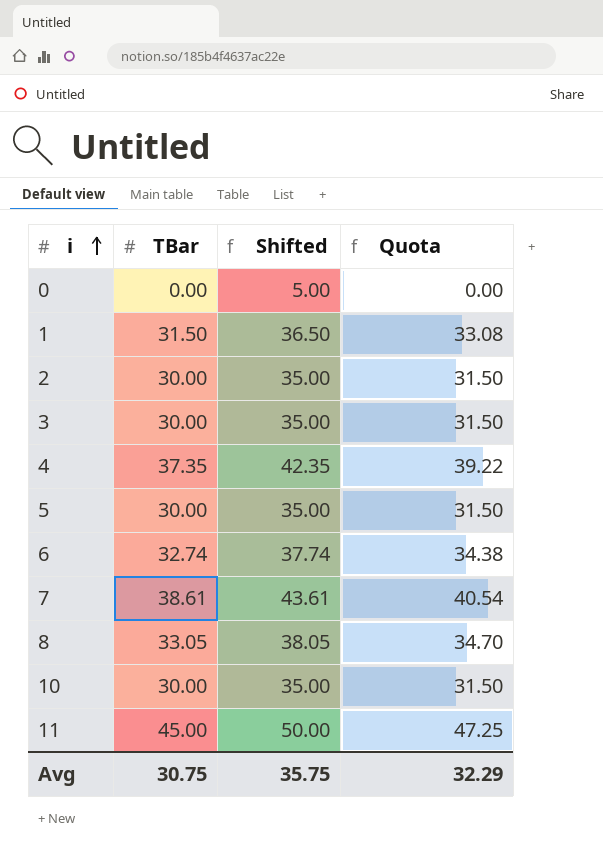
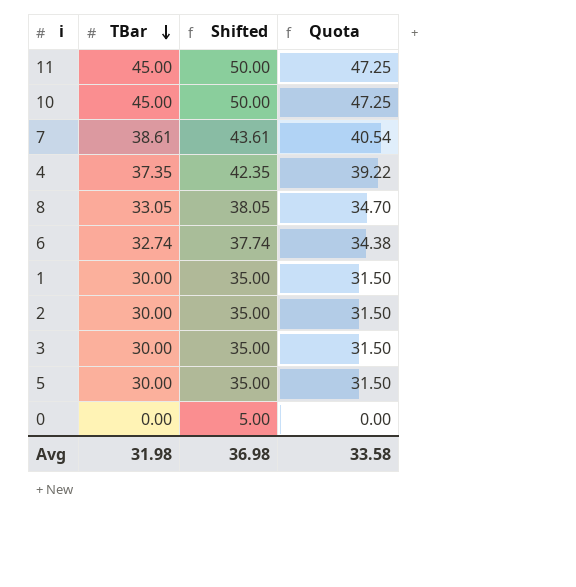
row order: i ascending -> TBar descending
10 | TBar: 30.00 -> 45.00
10 | Shifted: 35.00 -> 50.00
10 | Quota: 31.50 -> 47.25
1 | TBar: 31.50 -> 30.00
1 | Shifted: 36.50 -> 35.00
1 | Quota: 33.08 -> 31.50
Avg | TBar: 30.75 -> 31.98
Avg | Shifted: 35.75 -> 36.98
Avg | Quota: 32.29 -> 33.58

